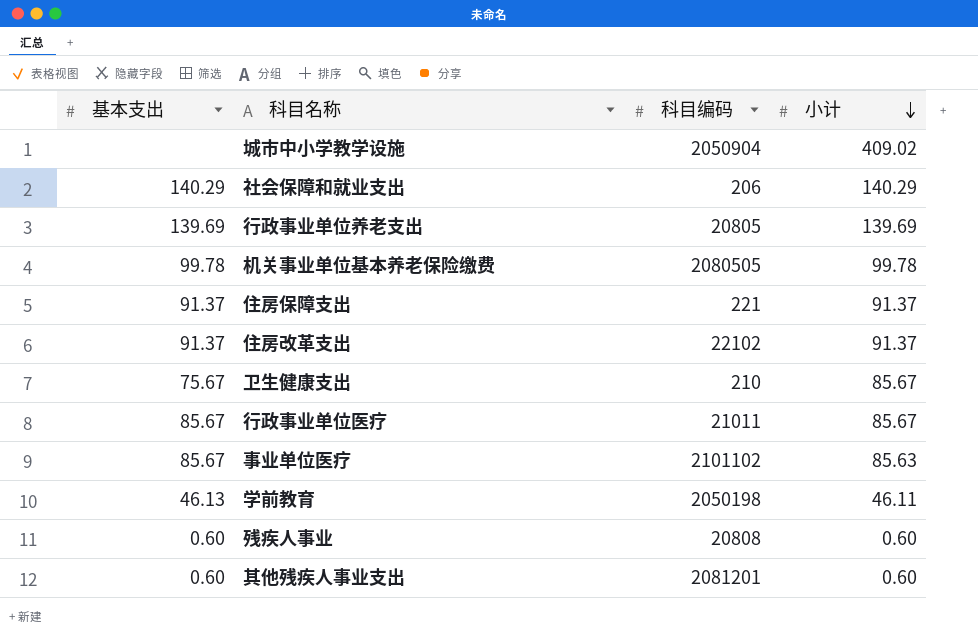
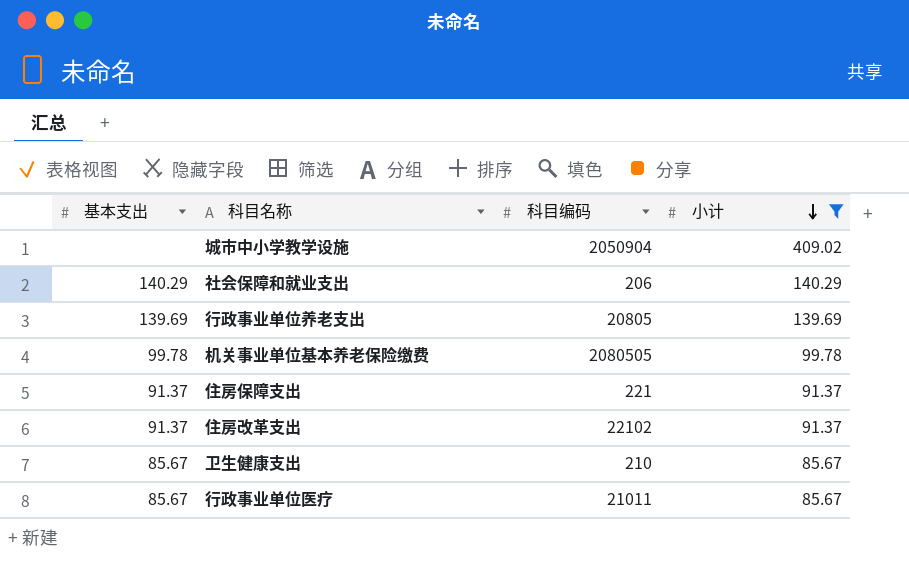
filter: none -> 小计 >= 85.67
卫生健康支出 | 基本支出: 75.67 -> 85.67

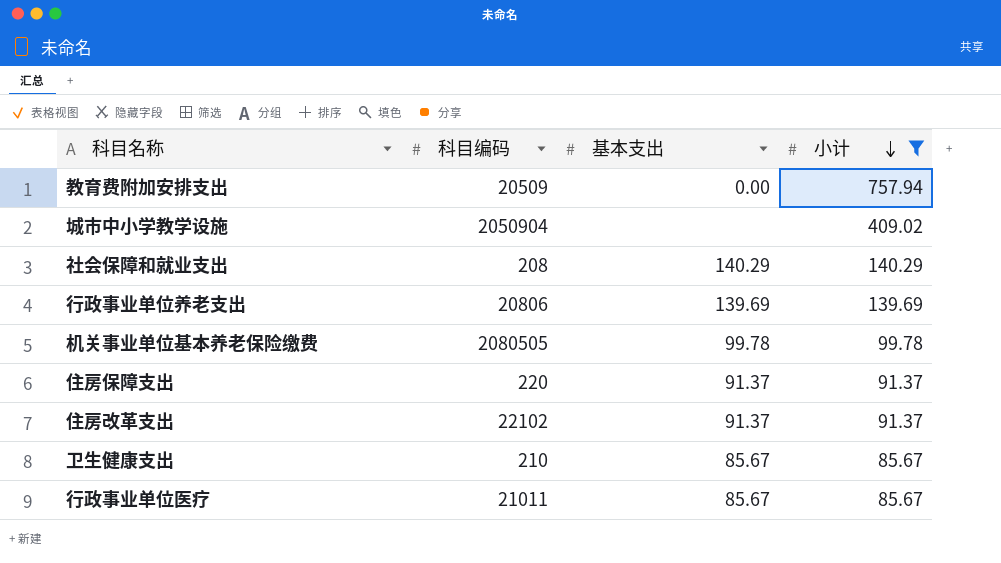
column 基本支出 | position: 1 -> 3
row 教育费附加安排支出: none -> 20509 | 0.00 | 757.94
社会保障和就业支出 | 科目编码: 206 -> 208
行政事业单位养老支出 | 科目编码: 20805 -> 20806
住房保障支出 | 科目编码: 221 -> 220

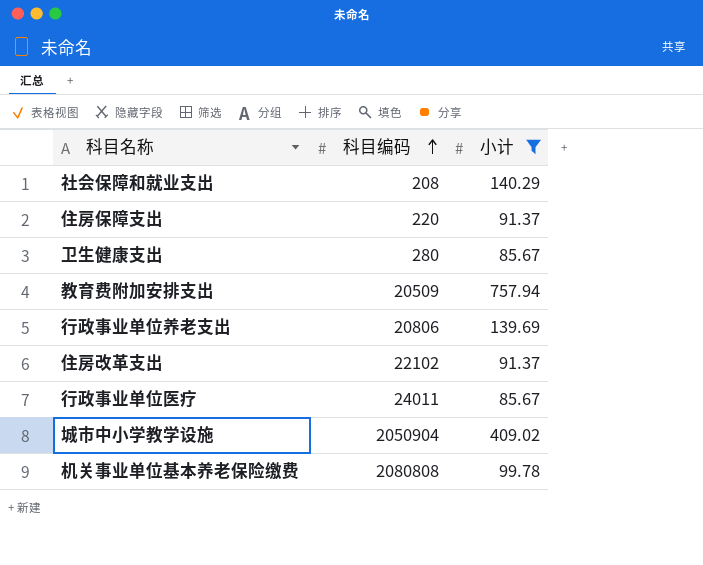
row order: 小计 descending -> 科目编码 ascending
column 基本支出 | position: 3 -> none
卫生健康支出 | 科目编码: 210 -> 280
行政事业单位医疗 | 科目编码: 21011 -> 24011
机关事业单位基本养老保险缴费 | 科目编码: 2080505 -> 2080808

